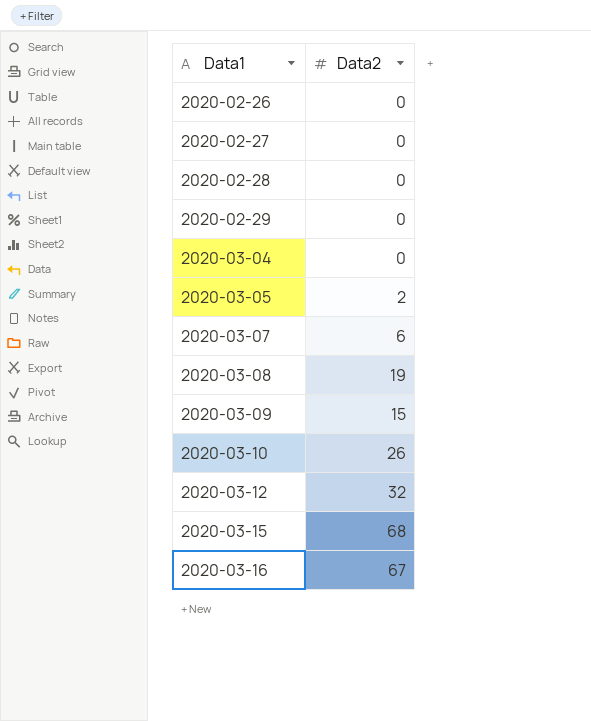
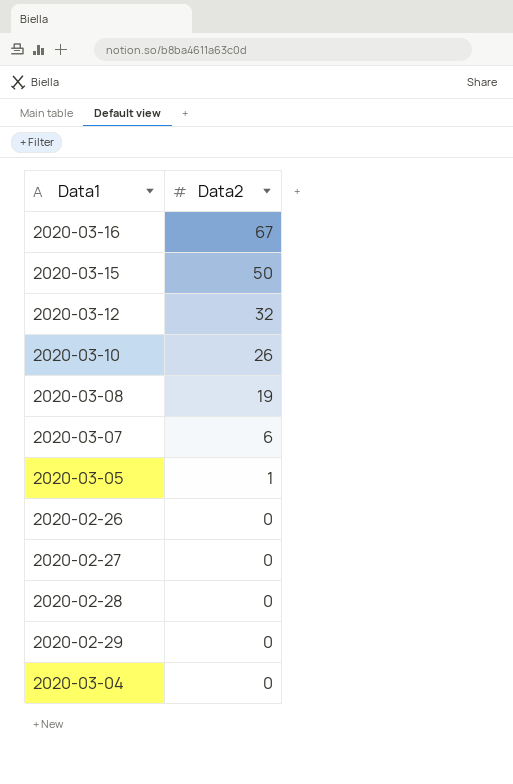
row order: Data1 ascending -> Data2 descending
row 2020-03-09: 15 -> none
2020-03-15 | Data2: 68 -> 50
2020-03-05 | Data2: 2 -> 1

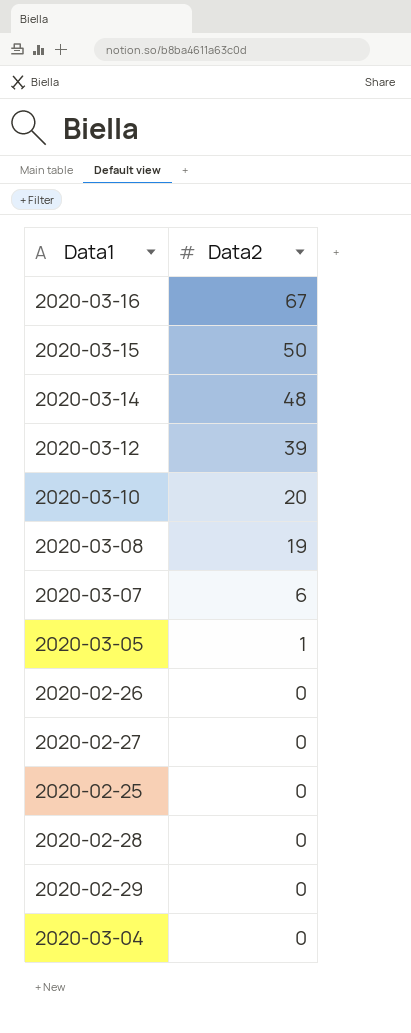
row 2020-03-14: none -> 48
2020-03-12 | Data2: 32 -> 39
2020-03-10 | Data2: 26 -> 20
row 2020-02-25: none -> 0

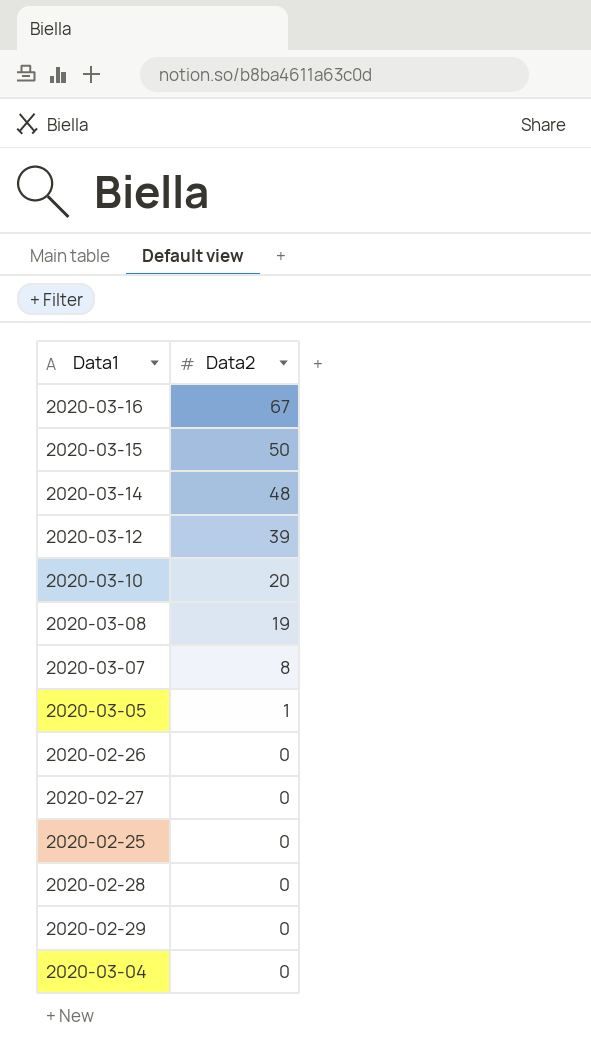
2020-03-07 | Data2: 6 -> 8

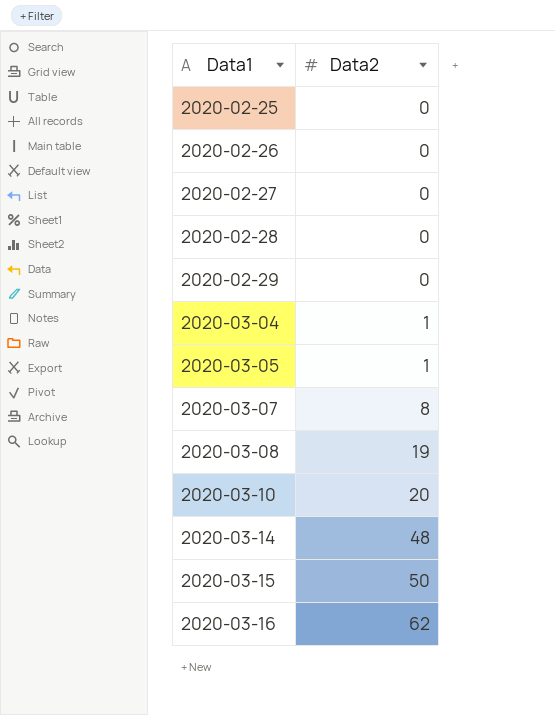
row order: Data2 descending -> Data1 ascending
row 2020-03-12: 39 -> none
2020-03-04 | Data2: 0 -> 1
2020-03-16 | Data2: 67 -> 62

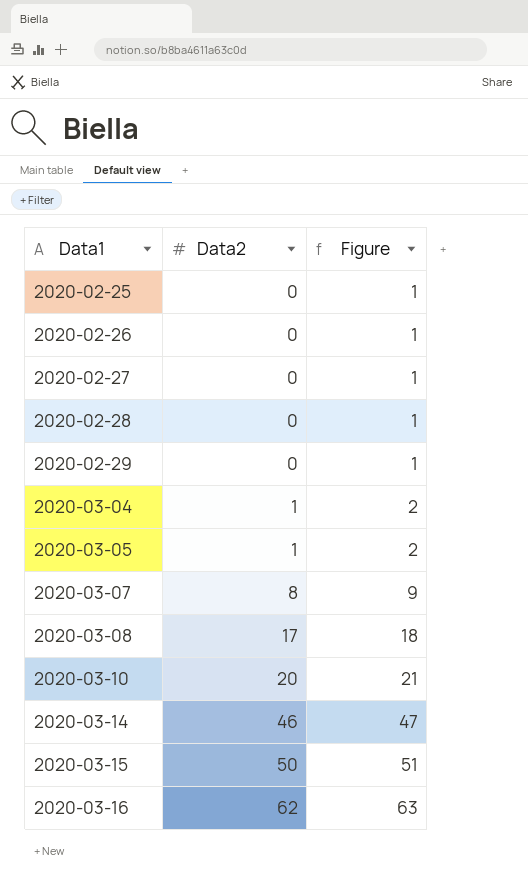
column Figure | formula: none -> [Data2] + 1
2020-03-08 | Data2: 19 -> 17
2020-03-14 | Data2: 48 -> 46

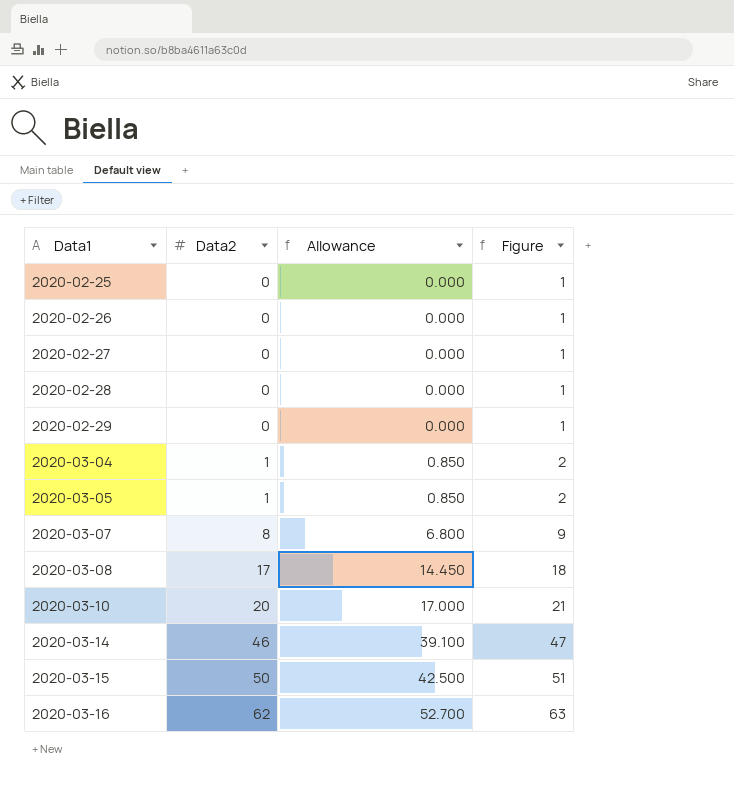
column Allowance | formula: none -> [Data2] * 0.85

